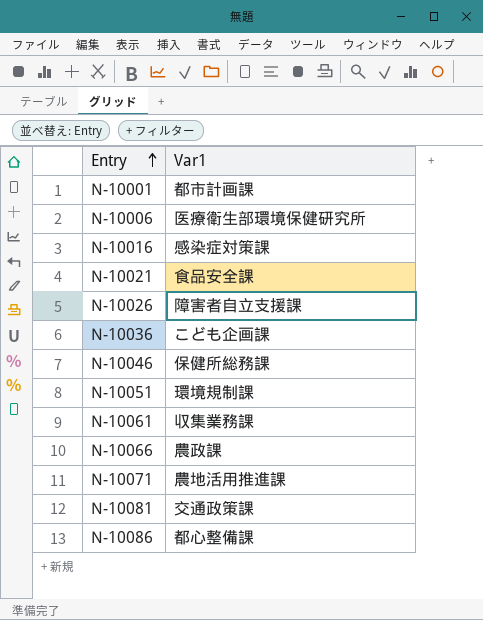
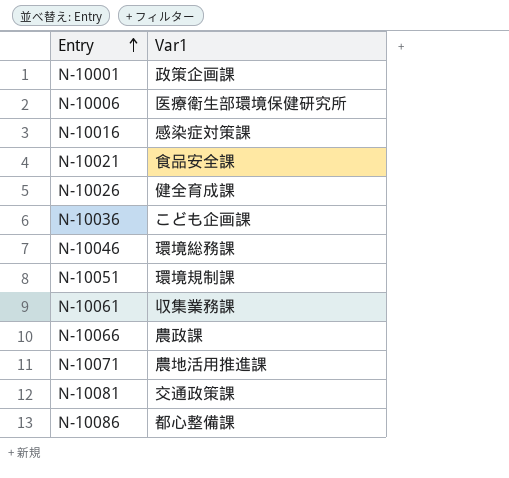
N-10001 | Var1: 都市計画課 -> 政策企画課
N-10026 | Var1: 障害者自立支援課 -> 健全育成課
N-10046 | Var1: 保健所総務課 -> 環境総務課

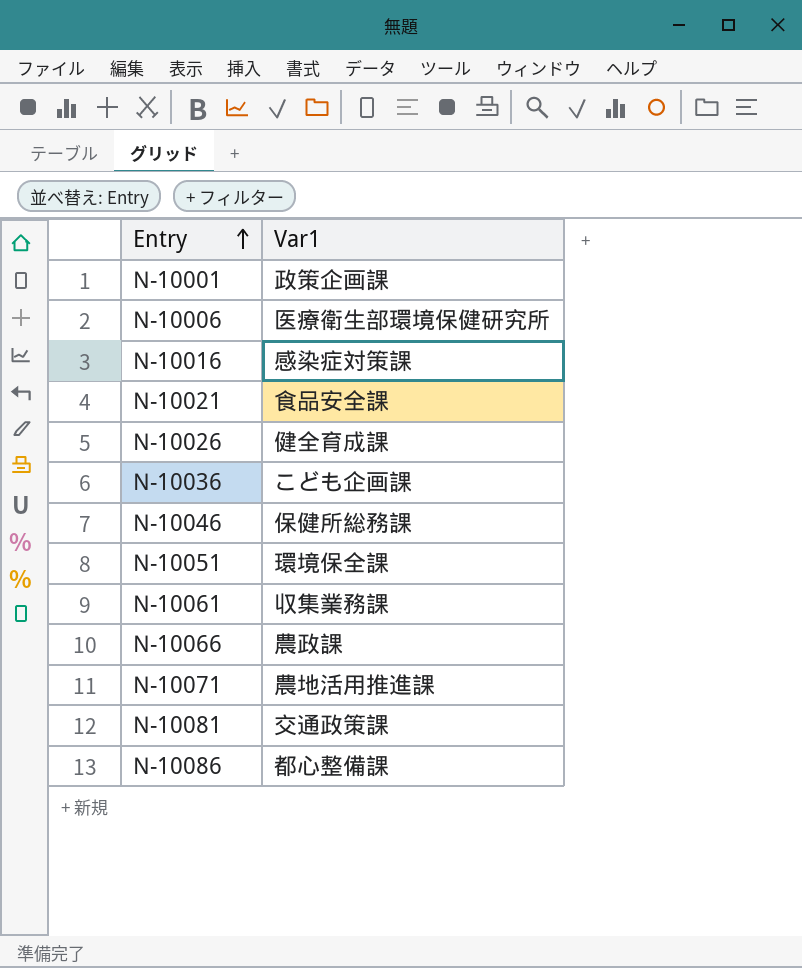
N-10046 | Var1: 環境総務課 -> 保健所総務課
N-10051 | Var1: 環境規制課 -> 環境保全課

